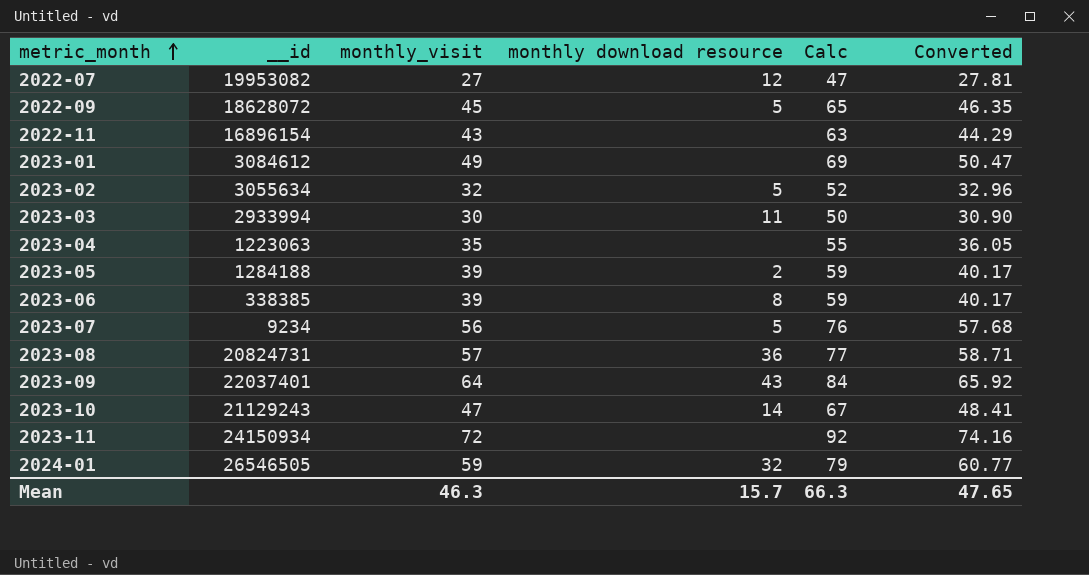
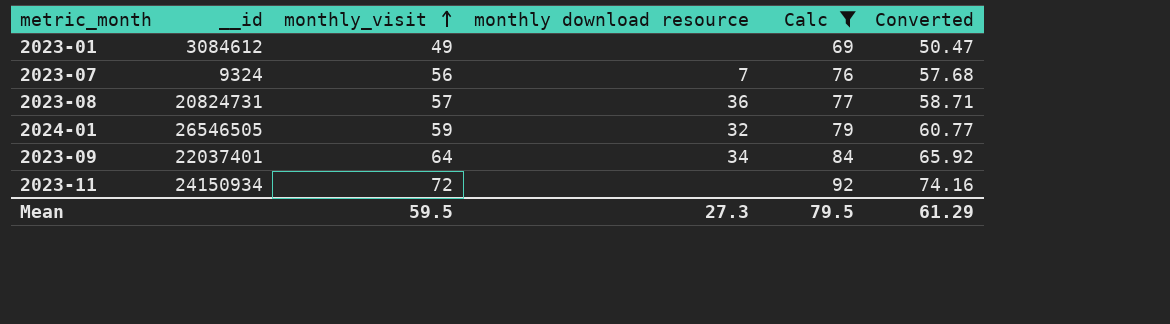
filter: none -> Calc >= 69
row order: metric_month ascending -> monthly_visit ascending
2023-07 | __id: 9234 -> 9324
2023-07 | monthly download resource: 5 -> 7
2023-09 | monthly download resource: 43 -> 34
Mean | monthly_visit: 46.3 -> 59.5
Mean | monthly download resource: 15.7 -> 27.3
Mean | Calc: 66.3 -> 79.5
Mean | Converted: 47.65 -> 61.29

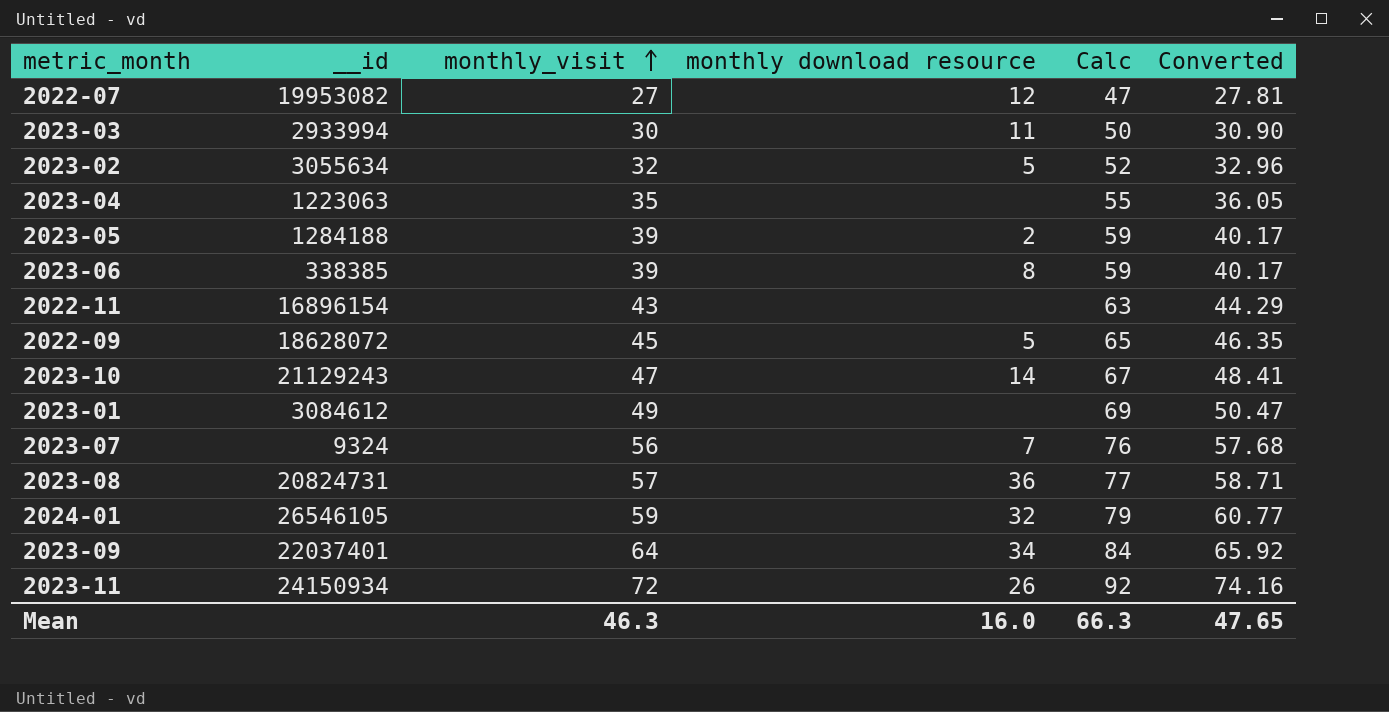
filter: Calc >= 69 -> none
2024-01 | __id: 26546505 -> 26546105
2023-11 | monthly download resource: none -> 26
Mean | monthly_visit: 59.5 -> 46.3
Mean | monthly download resource: 27.3 -> 16.0
Mean | Calc: 79.5 -> 66.3
Mean | Converted: 61.29 -> 47.65

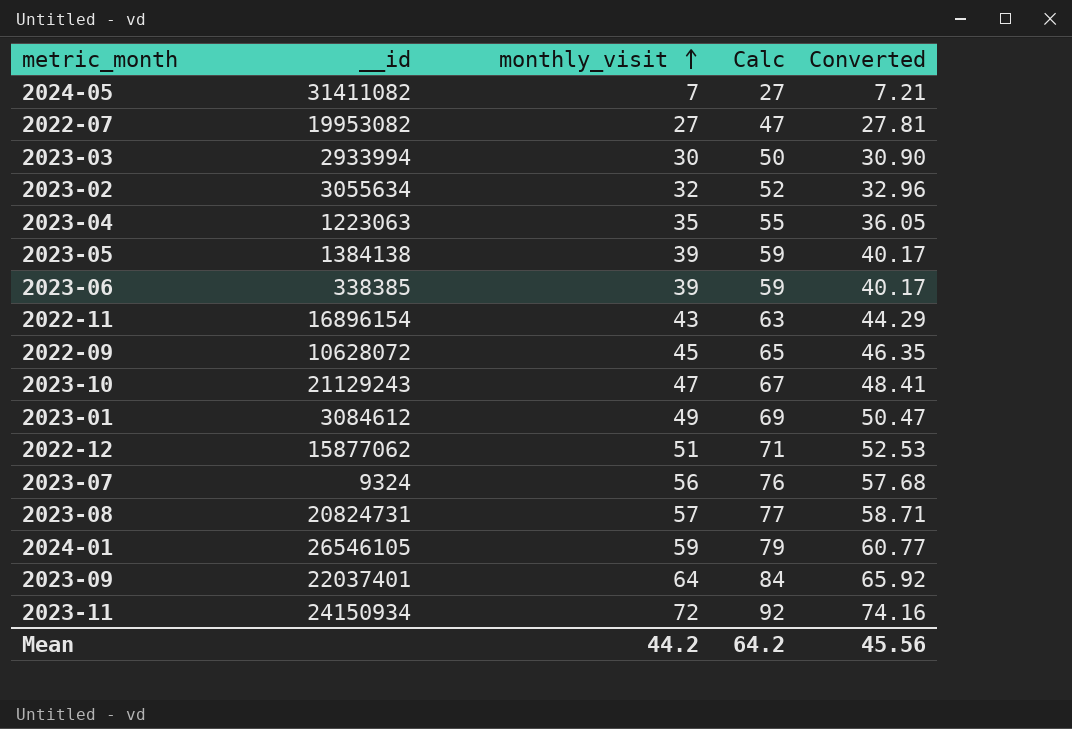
column monthly download resource | position: 4 -> none
row 2024-05: none -> 31411082 | 7 | 27 | 7.21
2023-05 | __id: 1284188 -> 1384138
2022-09 | __id: 18628072 -> 10628072
row 2022-12: none -> 15877062 | 51 | 71 | 52.53
Mean | monthly_visit: 46.3 -> 44.2
Mean | Calc: 66.3 -> 64.2
Mean | Converted: 47.65 -> 45.56

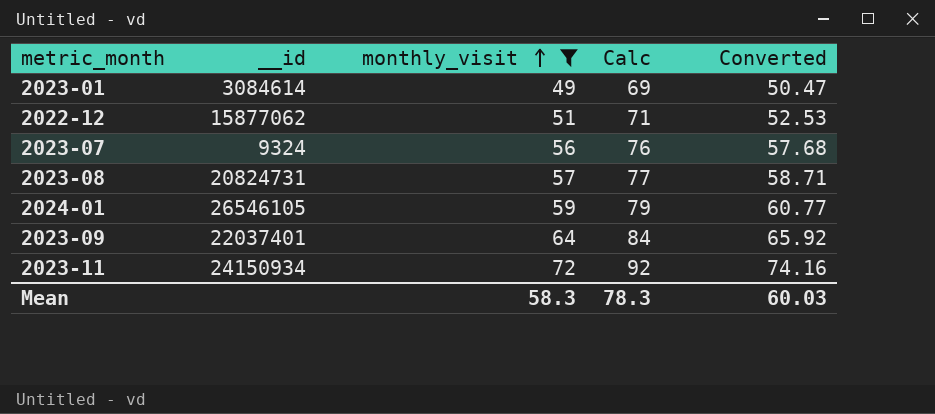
filter: none -> monthly_visit >= 49
2023-01 | __id: 3084612 -> 3084614
Mean | monthly_visit: 44.2 -> 58.3
Mean | Calc: 64.2 -> 78.3
Mean | Converted: 45.56 -> 60.03

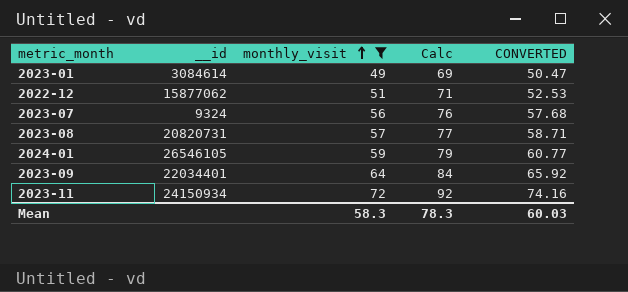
column name: Converted -> CONVERTED
2023-08 | __id: 20824731 -> 20820731
2023-09 | __id: 22037401 -> 22034401

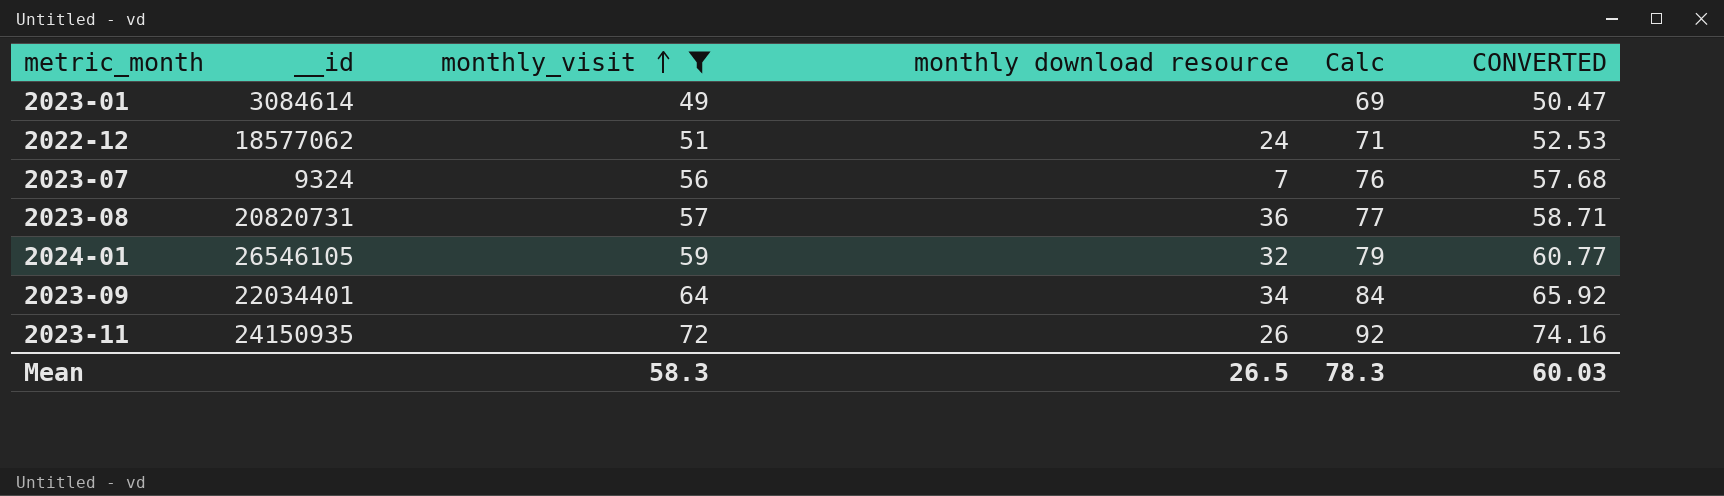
column monthly download resource | position: none -> 4
2022-12 | __id: 15877062 -> 18577062
2023-11 | __id: 24150934 -> 24150935

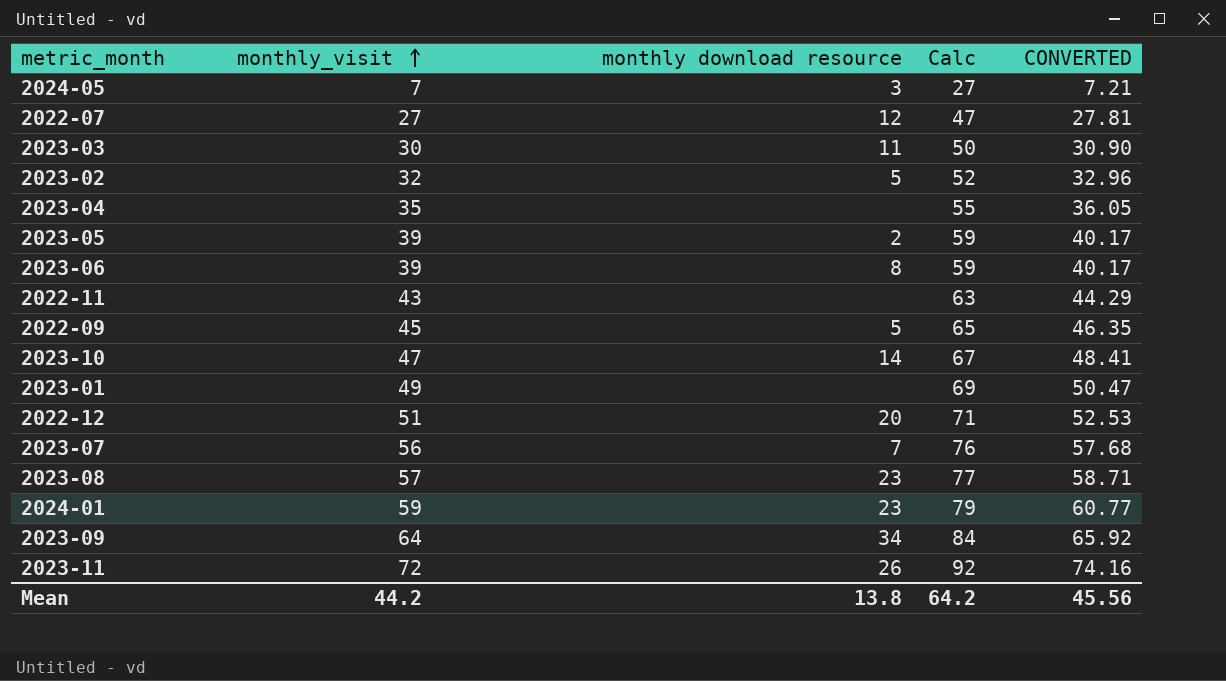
filter: monthly_visit >= 49 -> none
column __id | position: 2 -> none
2022-12 | monthly download resource: 24 -> 20
2023-08 | monthly download resource: 36 -> 23
2024-01 | monthly download resource: 32 -> 23
Mean | monthly_visit: 58.3 -> 44.2
Mean | monthly download resource: 26.5 -> 13.8
Mean | Calc: 78.3 -> 64.2
Mean | CONVERTED: 60.03 -> 45.56

